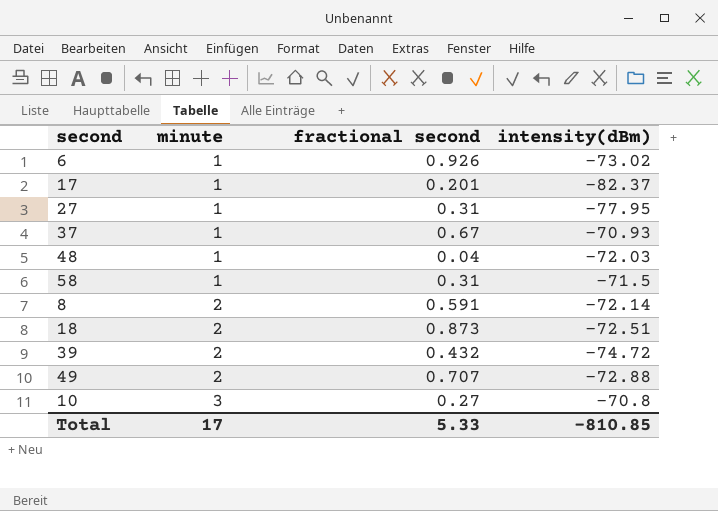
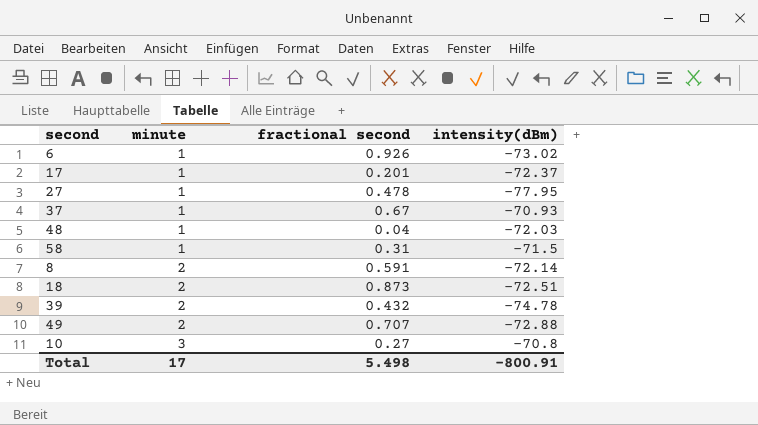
17 | intensity(dBm): -82.37 -> -72.37
27 | fractional second: 0.31 -> 0.478
39 | intensity(dBm): -74.72 -> -74.78
Total | fractional second: 5.33 -> 5.498
Total | intensity(dBm): -810.85 -> -800.91

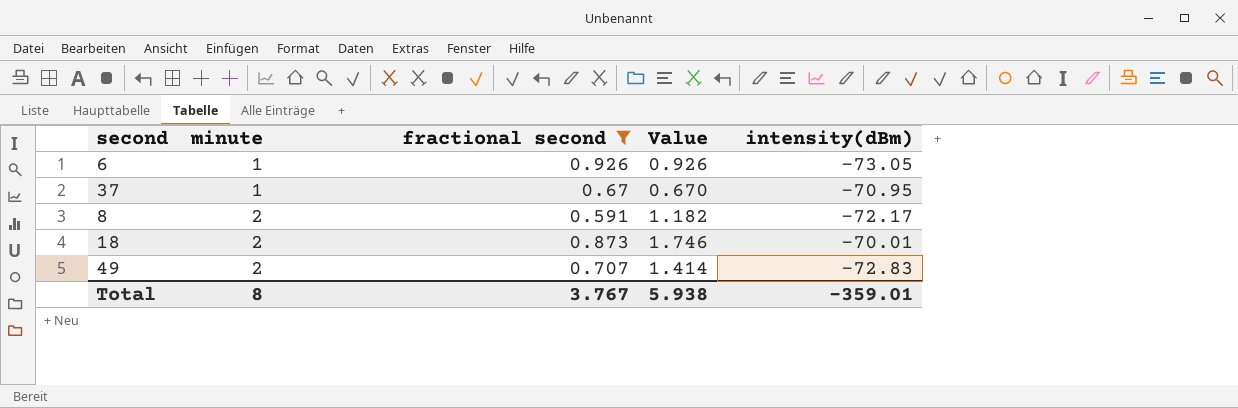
filter: none -> fractional second >= 0.591
column Value | formula: none -> [minute] * [fractional second]
6 | intensity(dBm): -73.02 -> -73.05
37 | intensity(dBm): -70.93 -> -70.95
8 | intensity(dBm): -72.14 -> -72.17
18 | intensity(dBm): -72.51 -> -70.01
49 | intensity(dBm): -72.88 -> -72.83
Total | minute: 17 -> 8
Total | fractional second: 5.498 -> 3.767
Total | intensity(dBm): -800.91 -> -359.01

